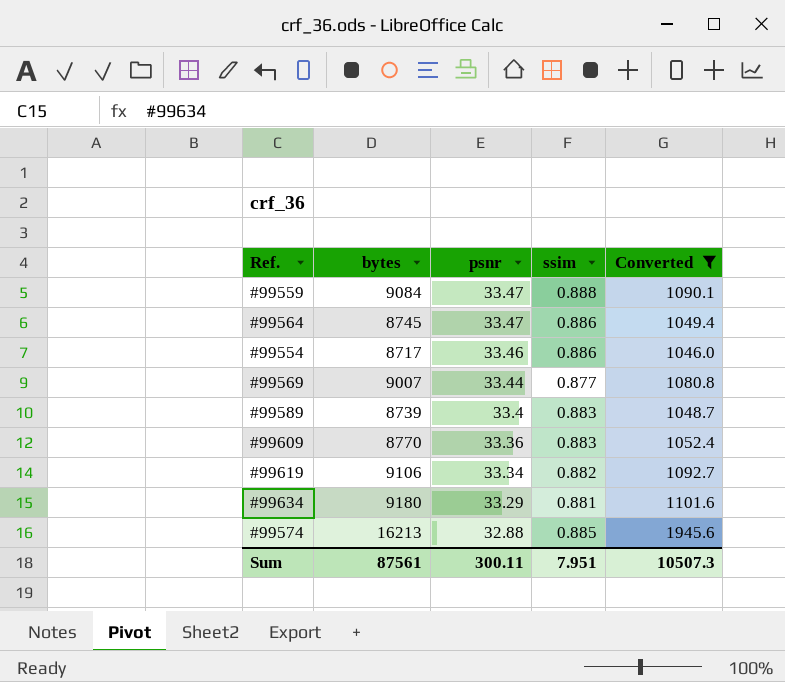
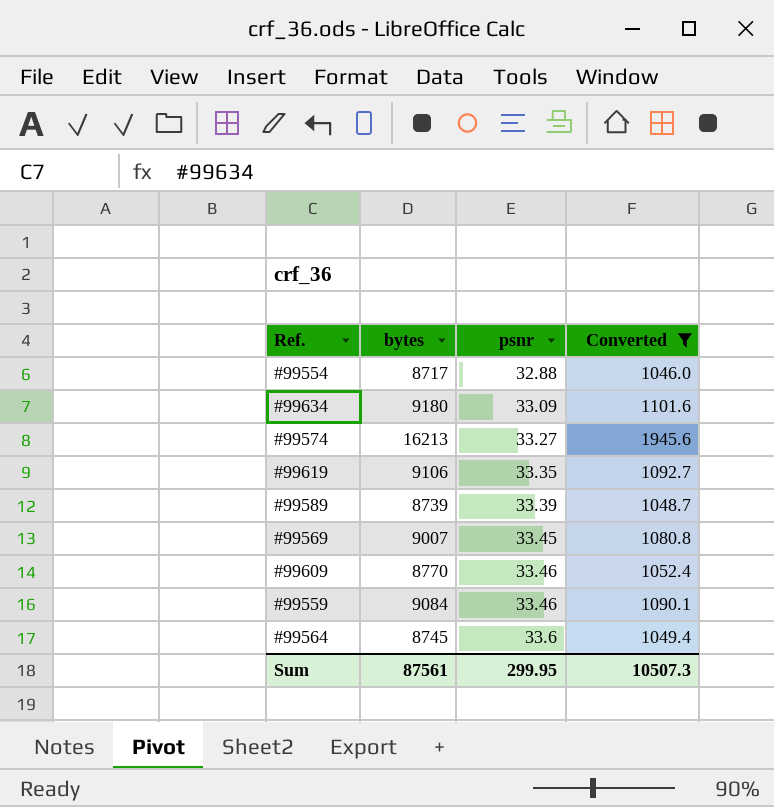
row order: psnr descending -> psnr ascending
column ssim | position: 4 -> none
#99554 | psnr: 33.46 -> 32.88
#99634 | psnr: 33.29 -> 33.09
#99574 | psnr: 32.88 -> 33.27
#99619 | psnr: 33.34 -> 33.35
#99589 | psnr: 33.4 -> 33.39
#99569 | psnr: 33.44 -> 33.45
#99609 | psnr: 33.36 -> 33.46
#99559 | psnr: 33.47 -> 33.46
#99564 | psnr: 33.47 -> 33.6
Sum | psnr: 300.11 -> 299.95

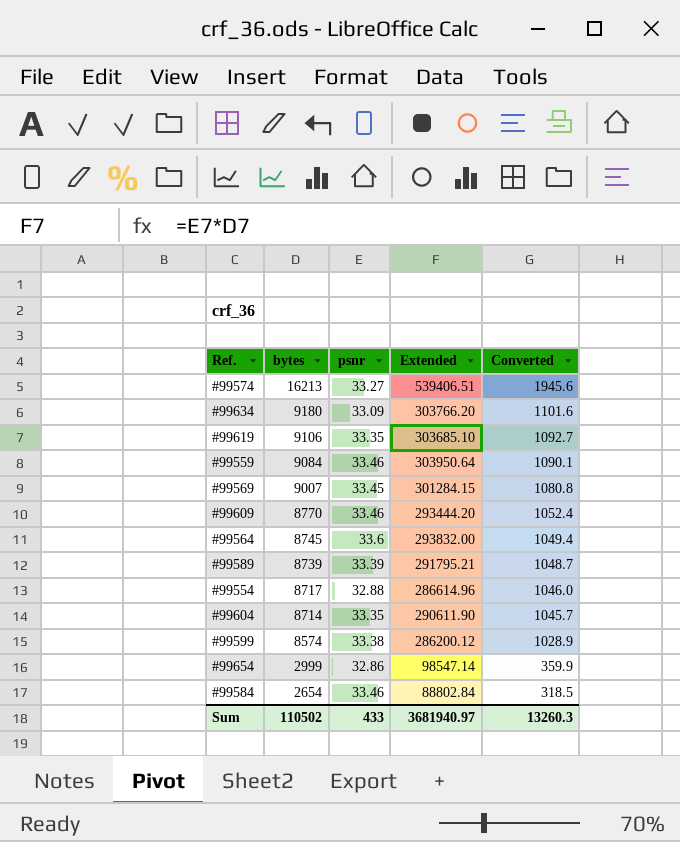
filter: Converted >= 1046.0 -> none
row order: psnr ascending -> bytes descending
column Extended | formula: none -> [bytes] * [psnr]
Sum | bytes: 87561 -> 110502
Sum | psnr: 299.95 -> 433
Sum | Converted: 10507.3 -> 13260.3

